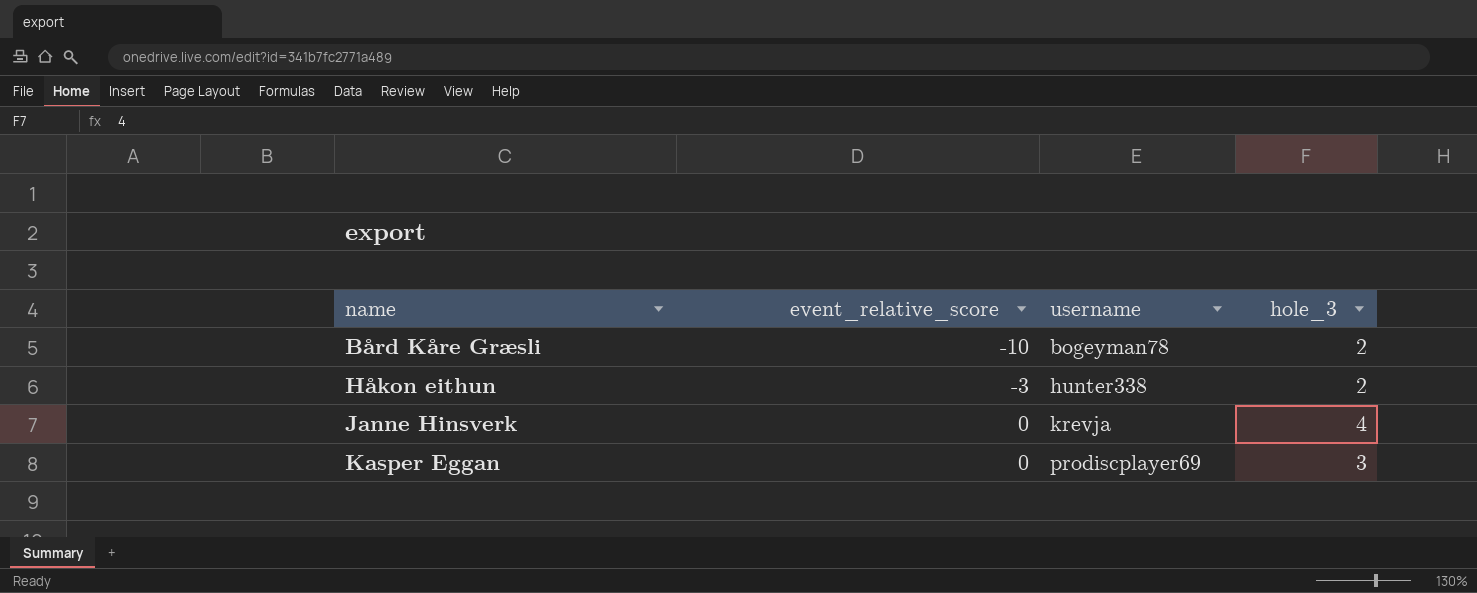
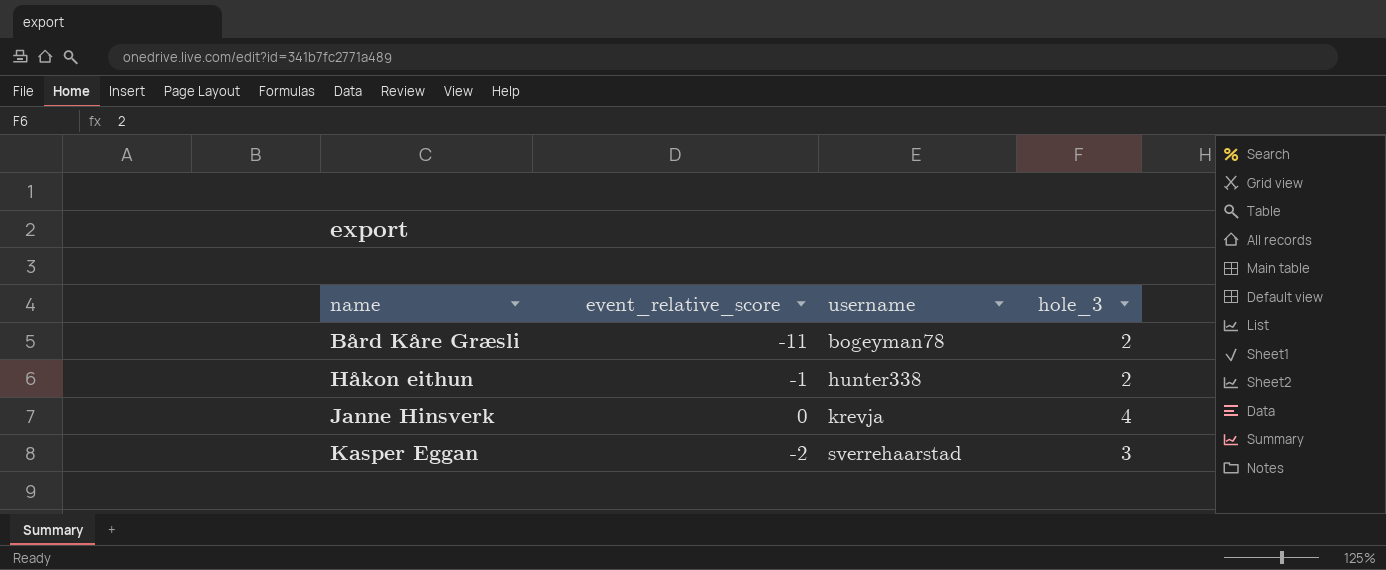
Bård Kåre Græsli | event_relative_score: -10 -> -11
Håkon eithun | event_relative_score: -3 -> -1
Kasper Eggan | event_relative_score: 0 -> -2
Kasper Eggan | username: prodiscplayer69 -> sverrehaarstad

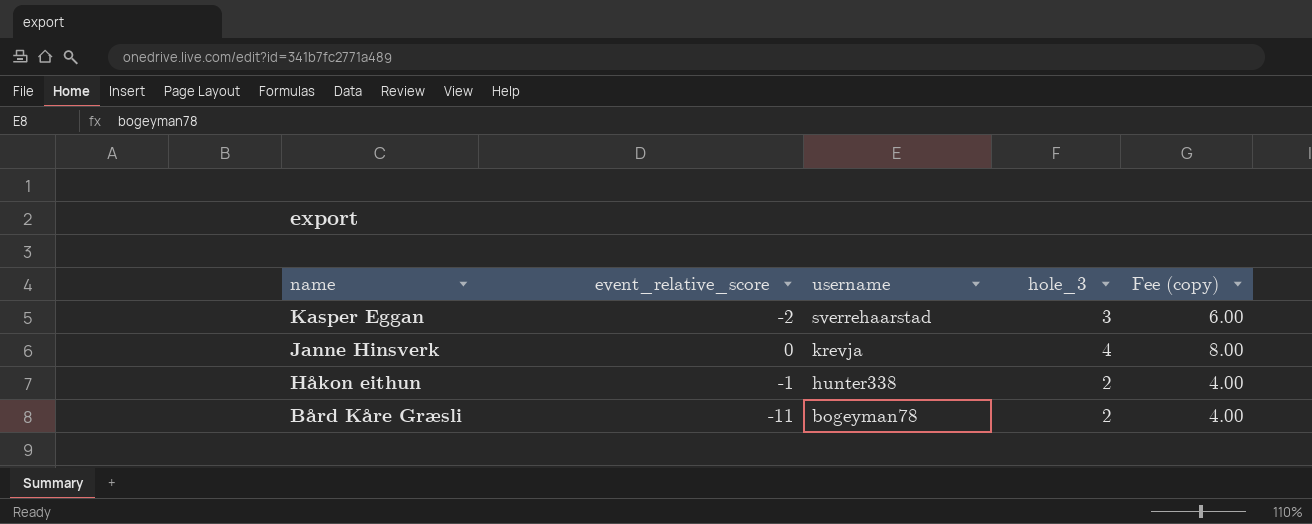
row order: name ascending -> name descending
column Fee (copy) | formula: none -> [hole_3] * 2

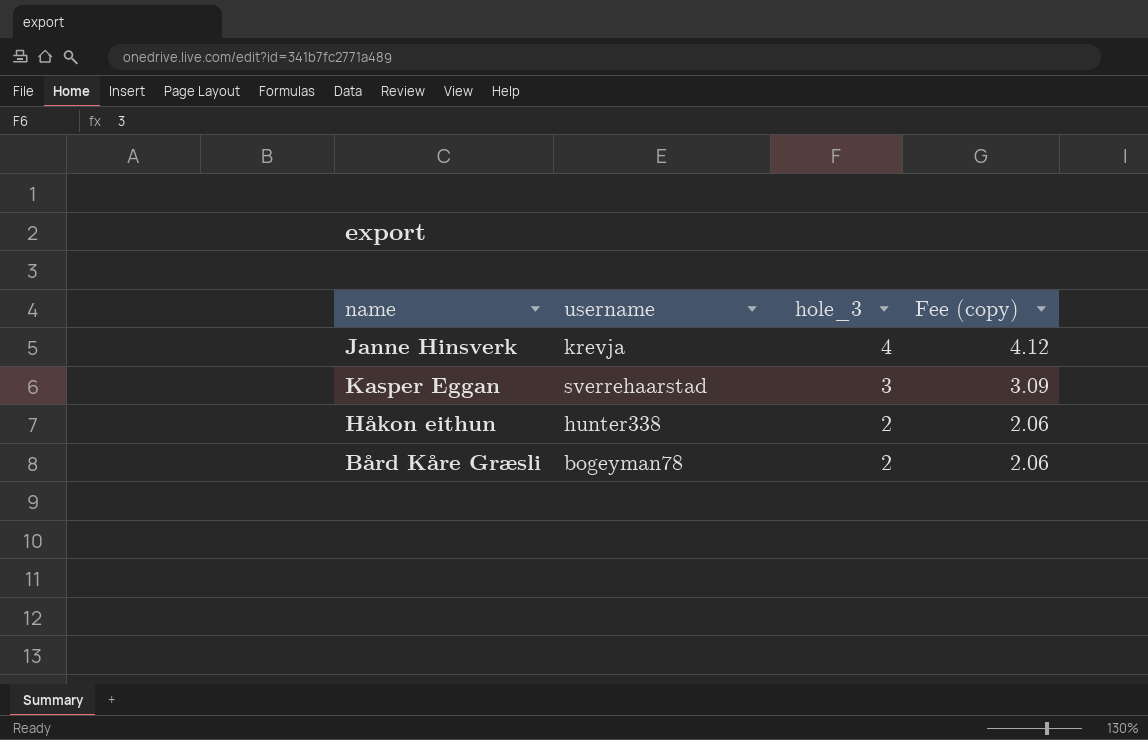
row order: name descending -> hole_3 descending
column event_relative_score | position: 2 -> none
column Fee (copy) | formula: [hole_3] * 2 -> [hole_3] * 1.03

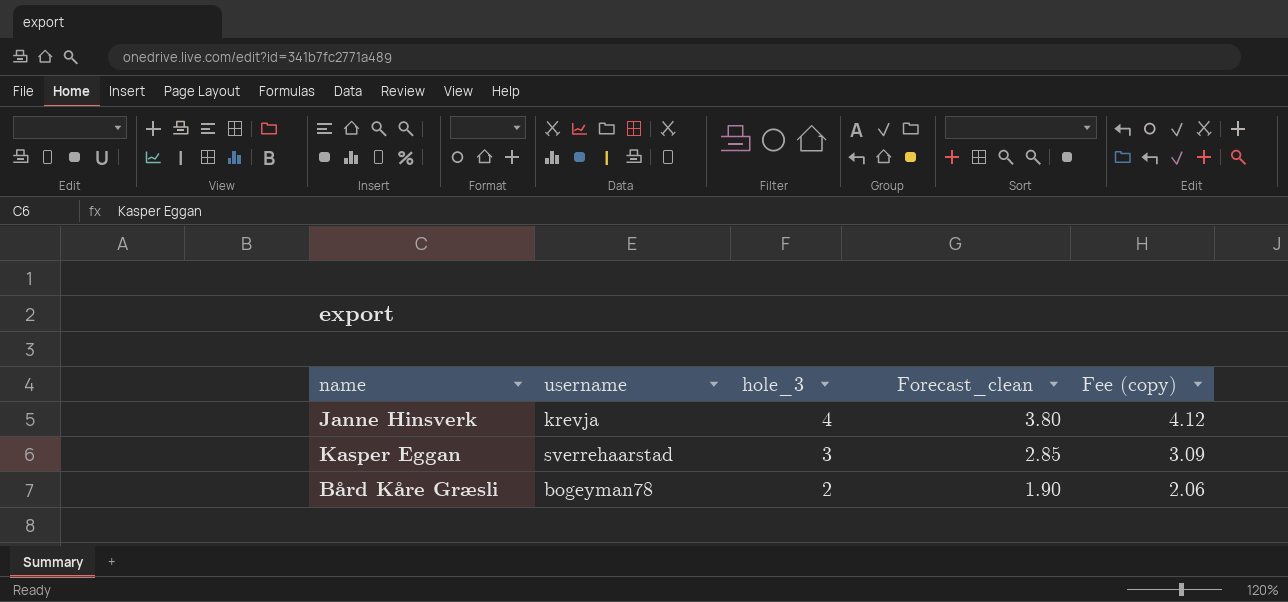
column Forecast_clean | formula: none -> [hole_3] * 0.95
row Håkon eithun: hunter338 | 2 | 2.06 -> none

